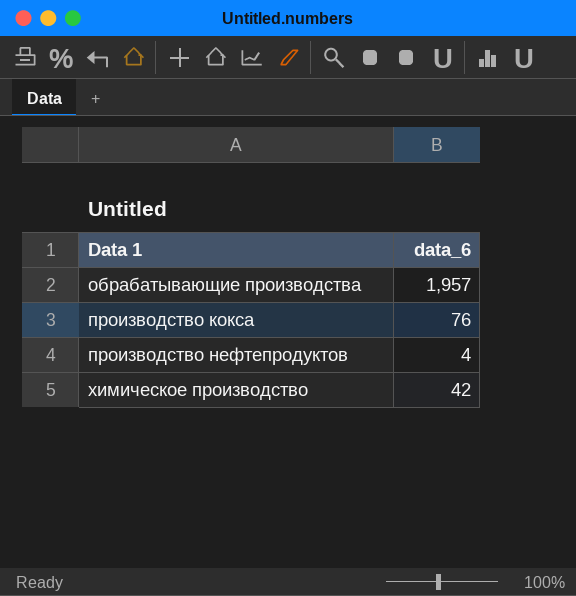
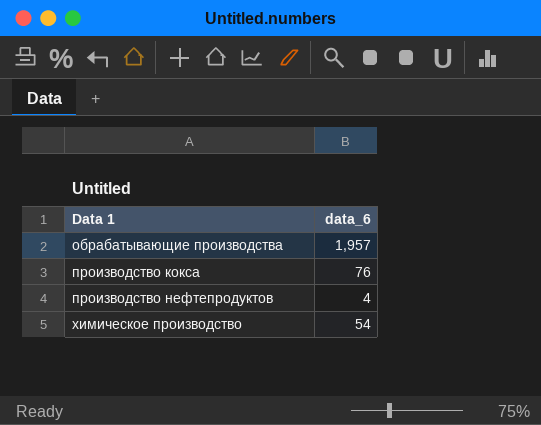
химическое производство | data_6: 42 -> 54

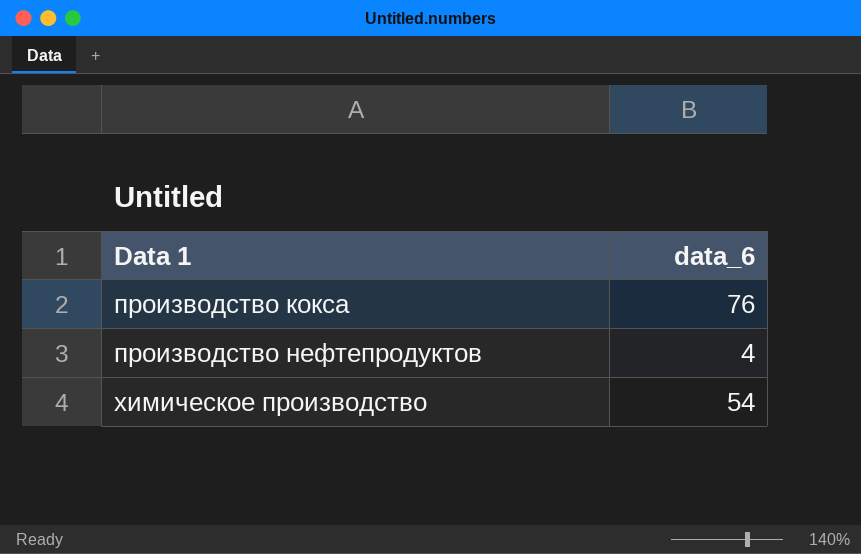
row обрабатывающие производства: 1,957 -> none

